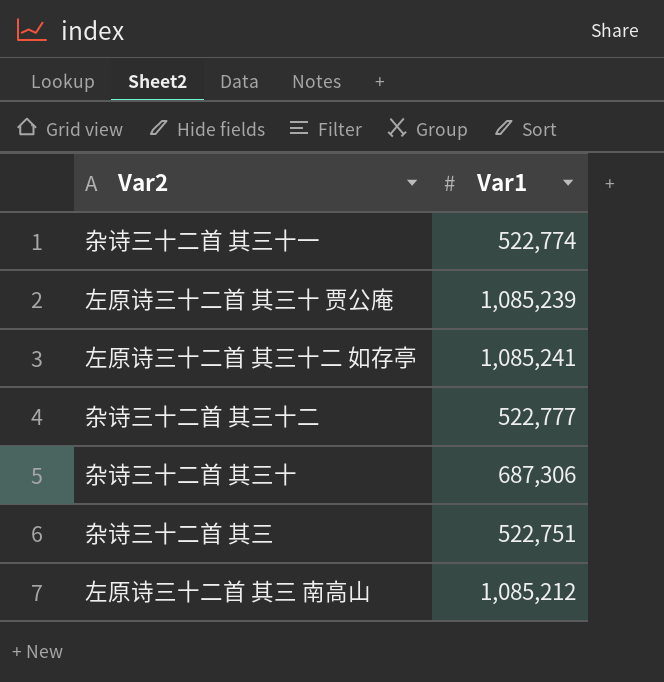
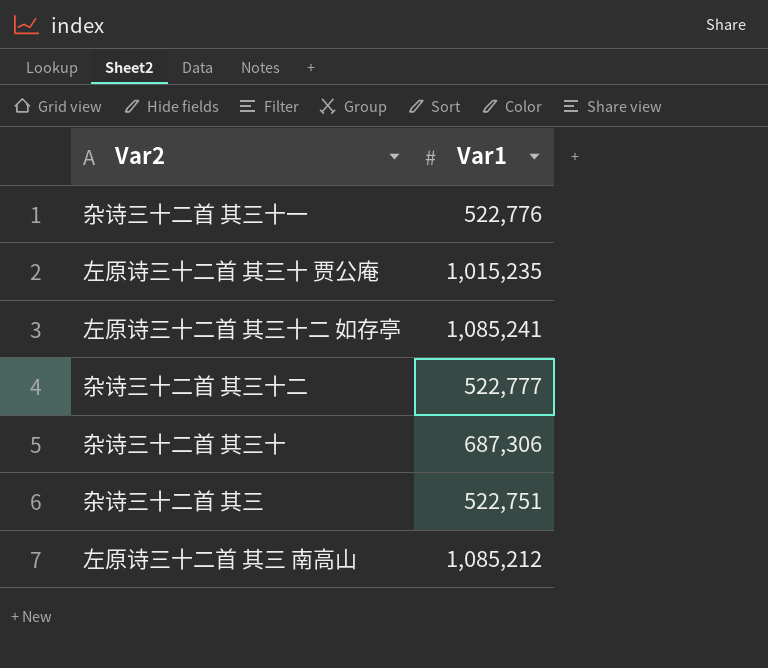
杂诗三十二首 其三十一 | Var1: 522,774 -> 522,776
左原诗三十二首 其三十 贾公庵 | Var1: 1,085,239 -> 1,015,235

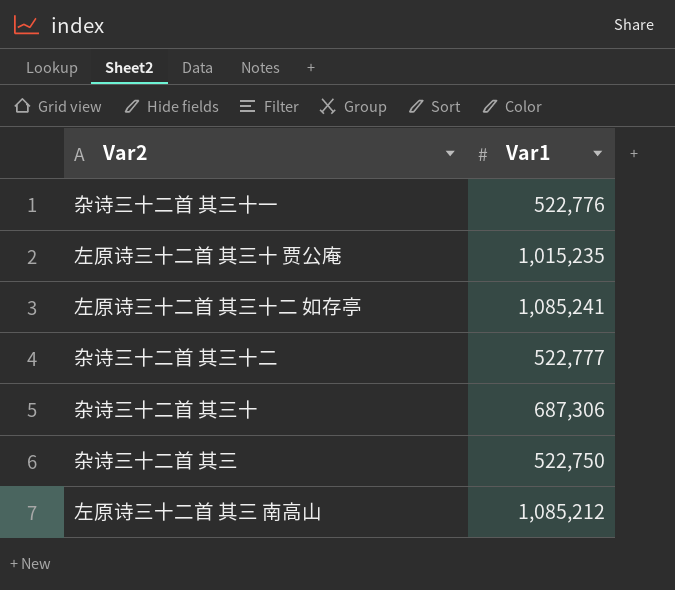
杂诗三十二首 其三 | Var1: 522,751 -> 522,750

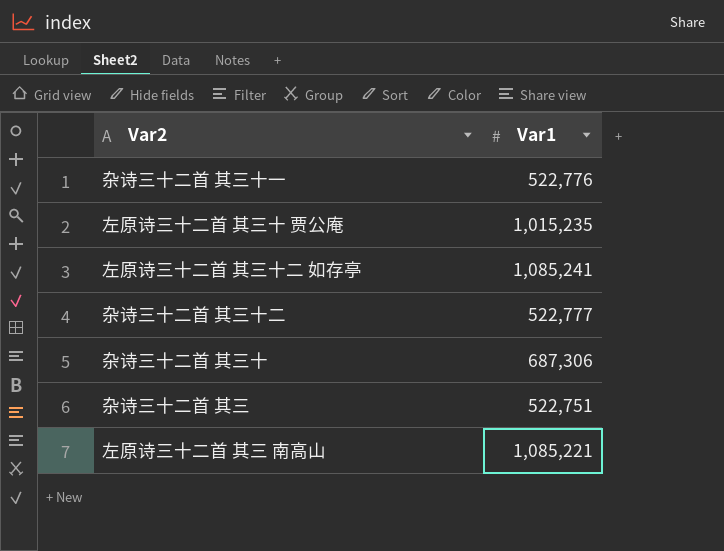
杂诗三十二首 其三 | Var1: 522,750 -> 522,751
左原诗三十二首 其三 南高山 | Var1: 1,085,212 -> 1,085,221

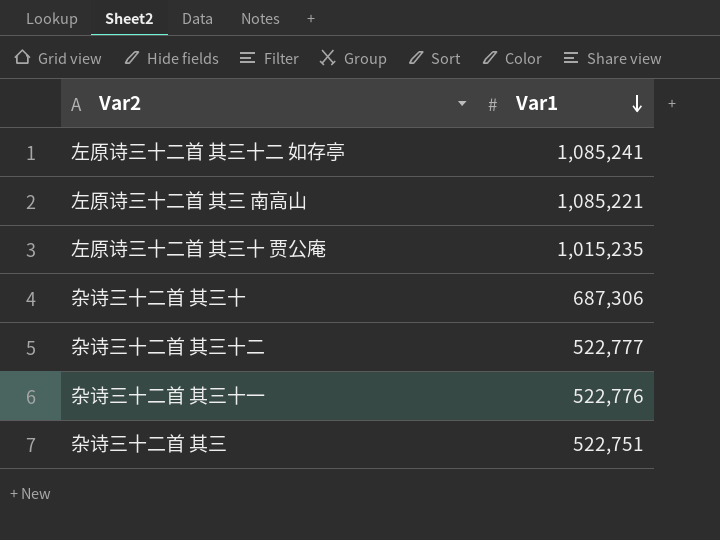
row order: none -> Var1 descending

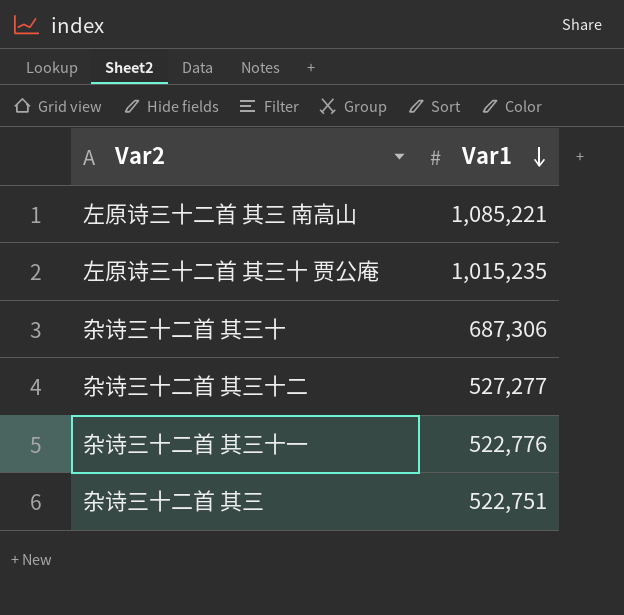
row 左原诗三十二首 其三十二 如存亭: 1,085,241 -> none
杂诗三十二首 其三十二 | Var1: 522,777 -> 527,277

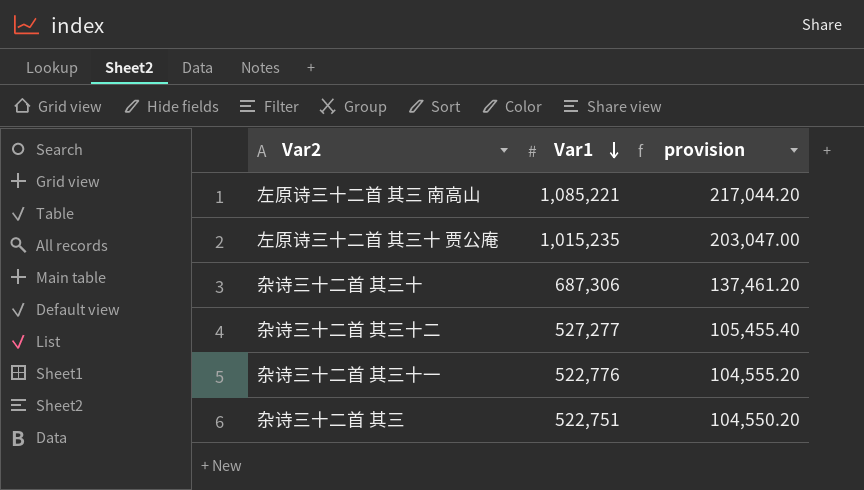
column provision | formula: none -> [Var1] * 0.2

